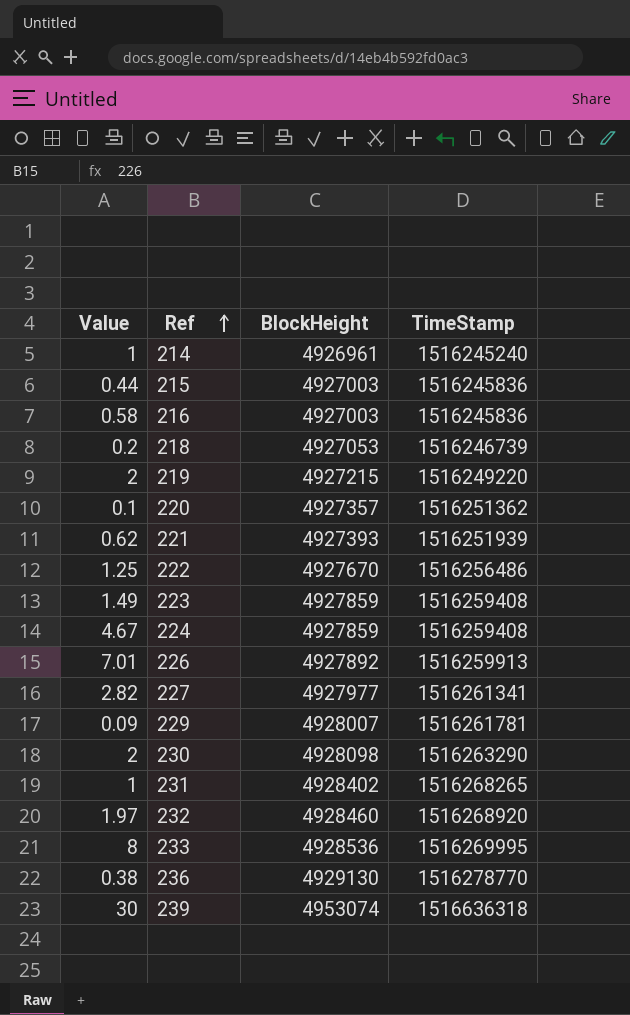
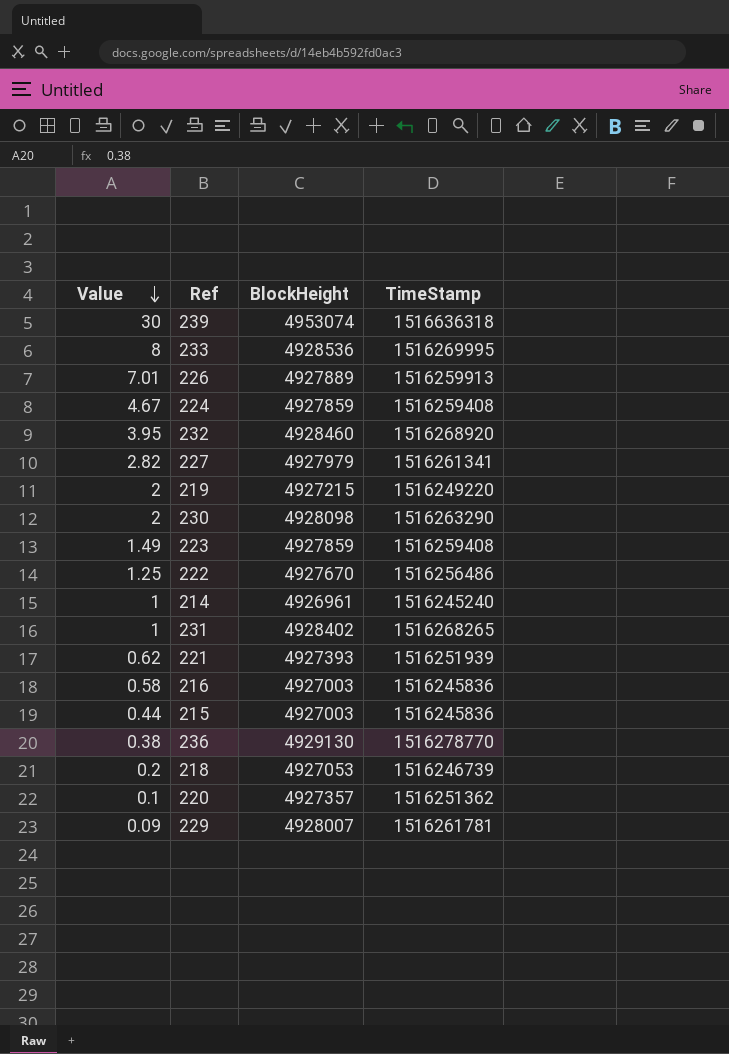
row order: Ref ascending -> Value descending
226 | BlockHeight: 4927892 -> 4927889
232 | Value: 1.97 -> 3.95
227 | BlockHeight: 4927977 -> 4927979

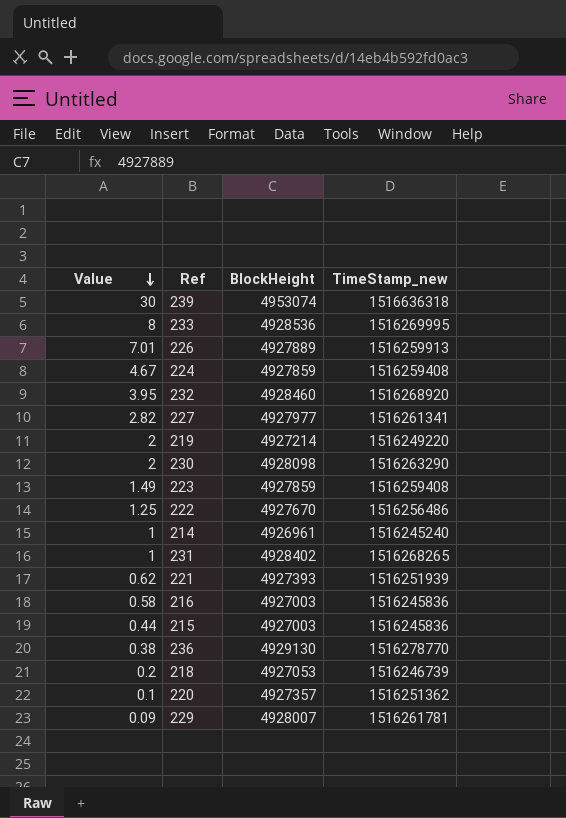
column name: TimeStamp -> TimeStamp_new
227 | BlockHeight: 4927979 -> 4927977
219 | BlockHeight: 4927215 -> 4927214

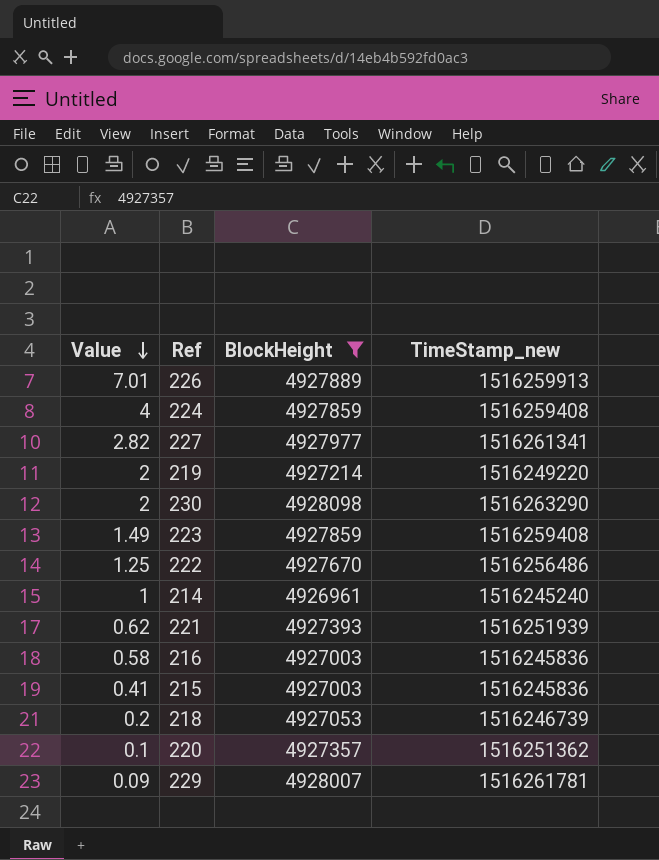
filter: none -> BlockHeight <= 4928098
224 | Value: 4.67 -> 4
215 | Value: 0.44 -> 0.41

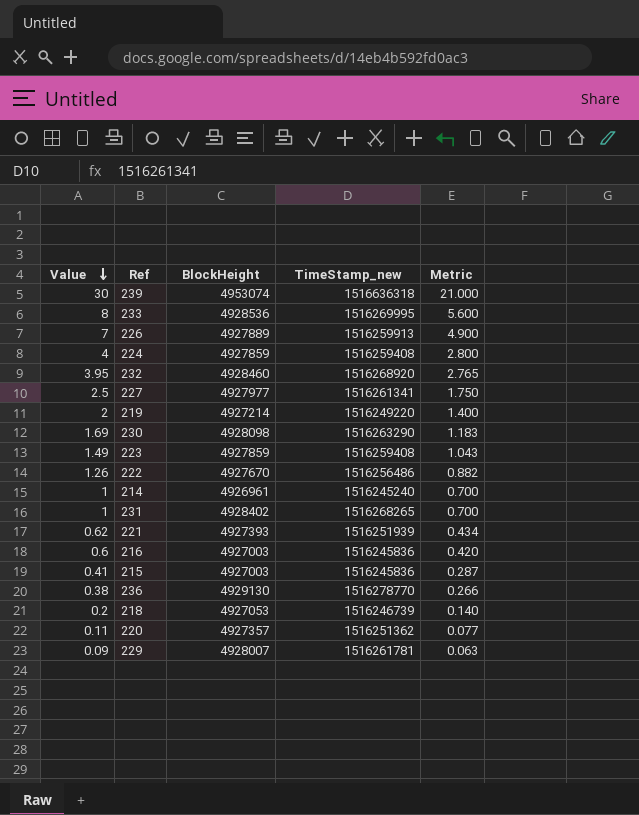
filter: BlockHeight <= 4928098 -> none
column Metric | formula: none -> [Value] * 0.7
226 | Value: 7.01 -> 7
227 | Value: 2.82 -> 2.5
230 | Value: 2 -> 1.69
222 | Value: 1.25 -> 1.26
216 | Value: 0.58 -> 0.6
220 | Value: 0.1 -> 0.11

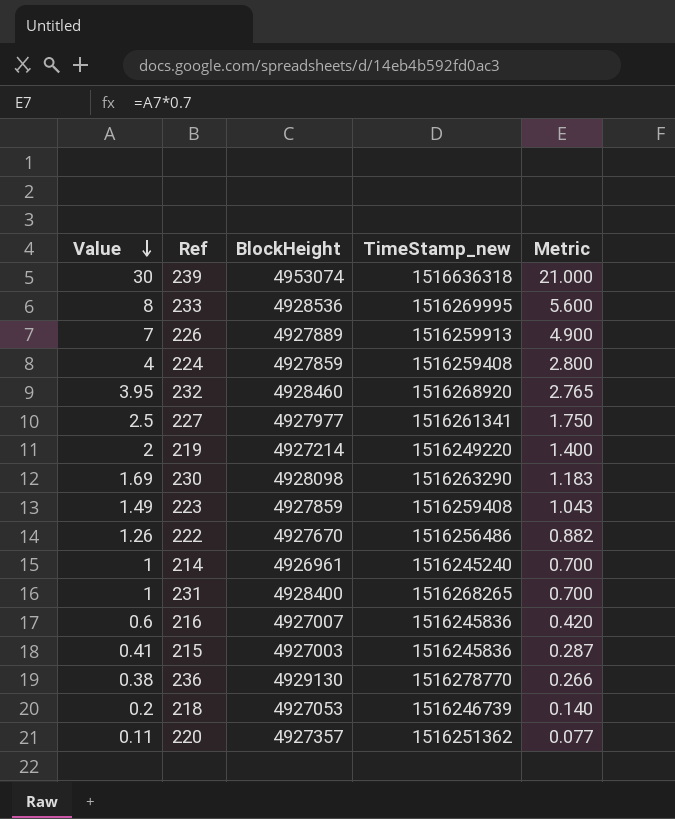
row 221: 0.62 | 4927393 | 1516251939 | 0.434 -> none
row 229: 0.09 | 4928007 | 1516261781 | 0.063 -> none
231 | BlockHeight: 4928402 -> 4928400
216 | BlockHeight: 4927003 -> 4927007

